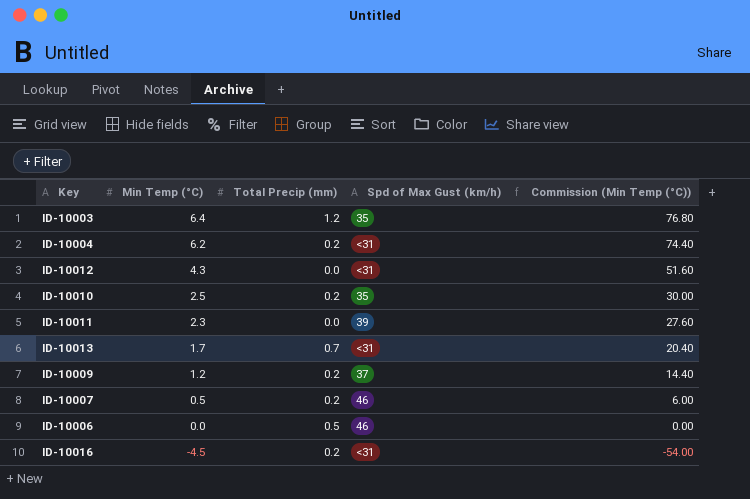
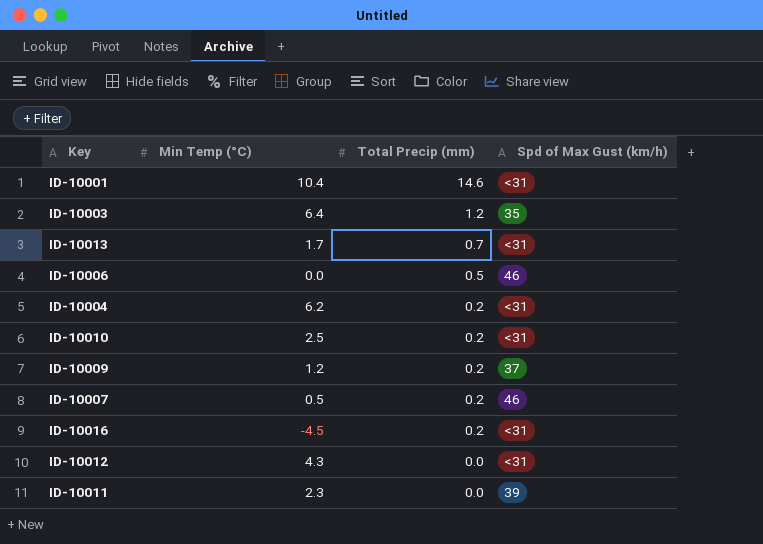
row order: Min Temp (°C) descending -> Total Precip (mm) descending
column Commission (Min Temp (°C)) | formula: [Min Temp (°C)] * 12 -> none
row ID-10001: none -> 10.4 | 14.6 | <31
ID-10010 | Spd of Max Gust (km/h): 35 -> <31

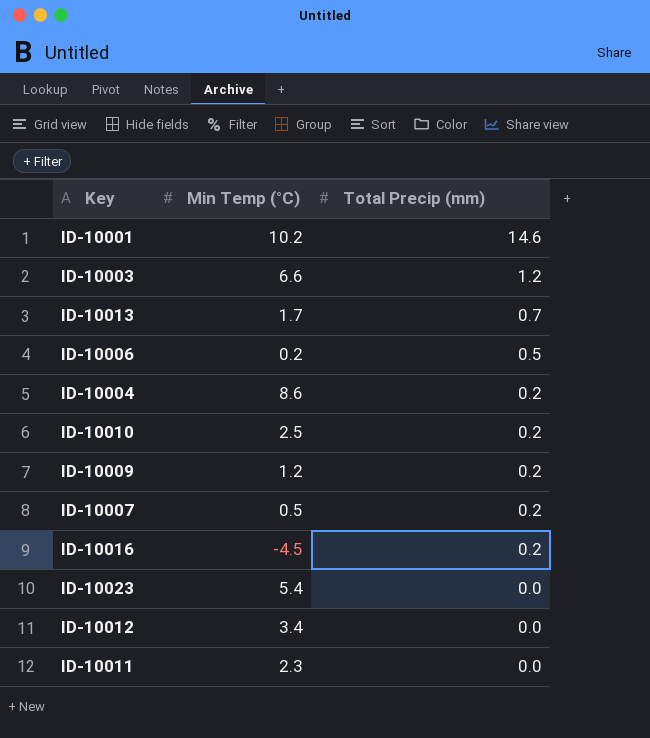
column Spd of Max Gust (km/h) | position: 4 -> none
ID-10001 | Min Temp (°C): 10.4 -> 10.2
ID-10003 | Min Temp (°C): 6.4 -> 6.6
ID-10006 | Min Temp (°C): 0.0 -> 0.2
ID-10004 | Min Temp (°C): 6.2 -> 8.6
row ID-10023: none -> 5.4 | 0.0
ID-10012 | Min Temp (°C): 4.3 -> 3.4

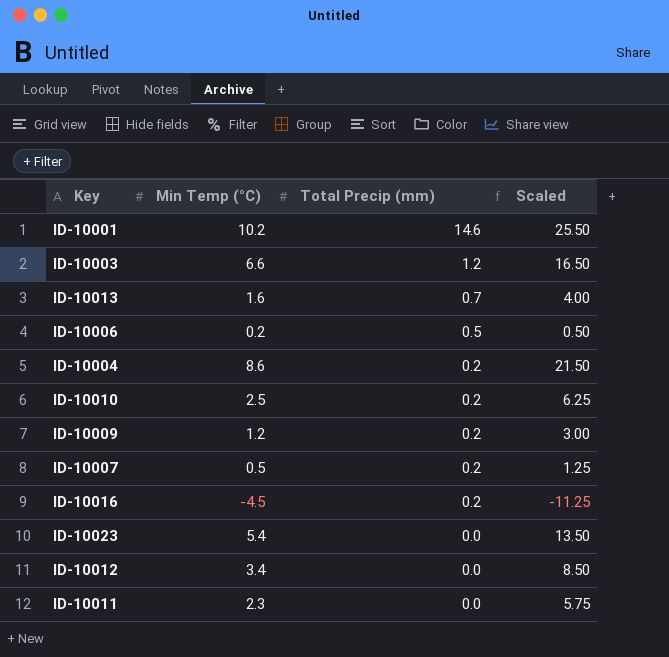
column Scaled | formula: none -> [Min Temp (°C)] * 2.5
ID-10013 | Min Temp (°C): 1.7 -> 1.6

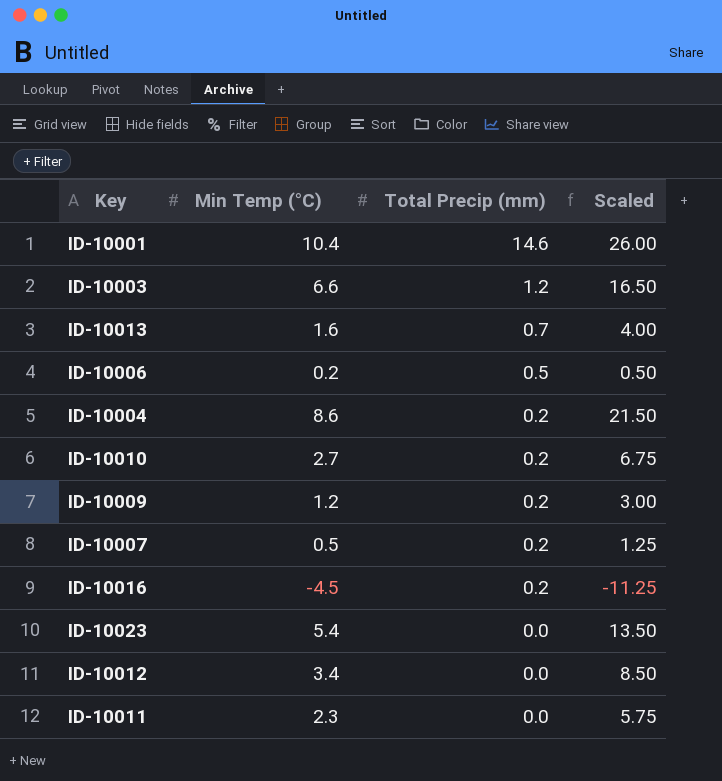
ID-10001 | Min Temp (°C): 10.2 -> 10.4
ID-10001 | Scaled: 25.50 -> 26.00
ID-10010 | Min Temp (°C): 2.5 -> 2.7
ID-10010 | Scaled: 6.25 -> 6.75

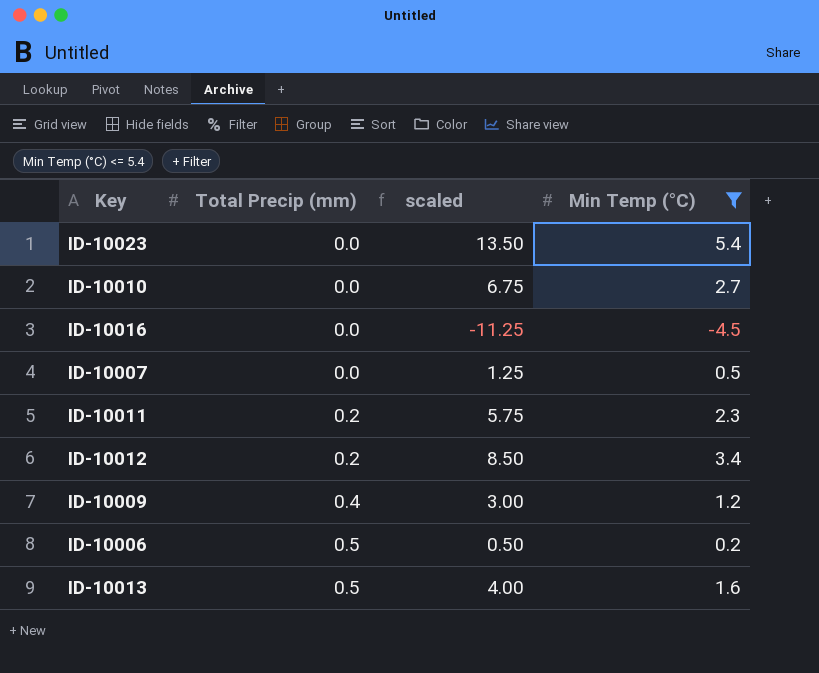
filter: none -> Min Temp (°C) <= 5.4
row order: Total Precip (mm) descending -> Total Precip (mm) ascending
column name: Scaled -> scaled
column Min Temp (°C) | position: 2 -> 4
ID-10010 | Total Precip (mm): 0.2 -> 0.0
ID-10016 | Total Precip (mm): 0.2 -> 0.0
ID-10007 | Total Precip (mm): 0.2 -> 0.0
ID-10011 | Total Precip (mm): 0.0 -> 0.2
ID-10012 | Total Precip (mm): 0.0 -> 0.2
ID-10009 | Total Precip (mm): 0.2 -> 0.4
ID-10013 | Total Precip (mm): 0.7 -> 0.5

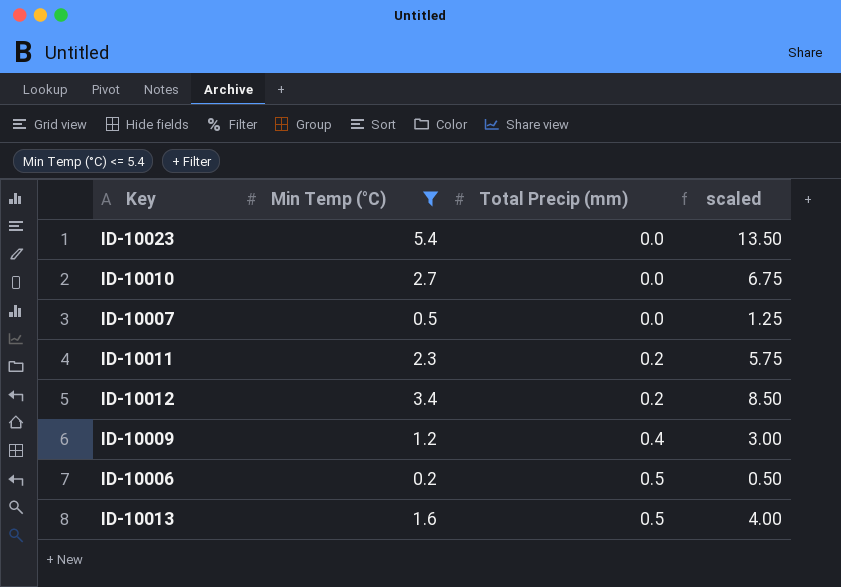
column Min Temp (°C) | position: 4 -> 2
row ID-10016: 0.0 | -11.25 | -4.5 -> none

